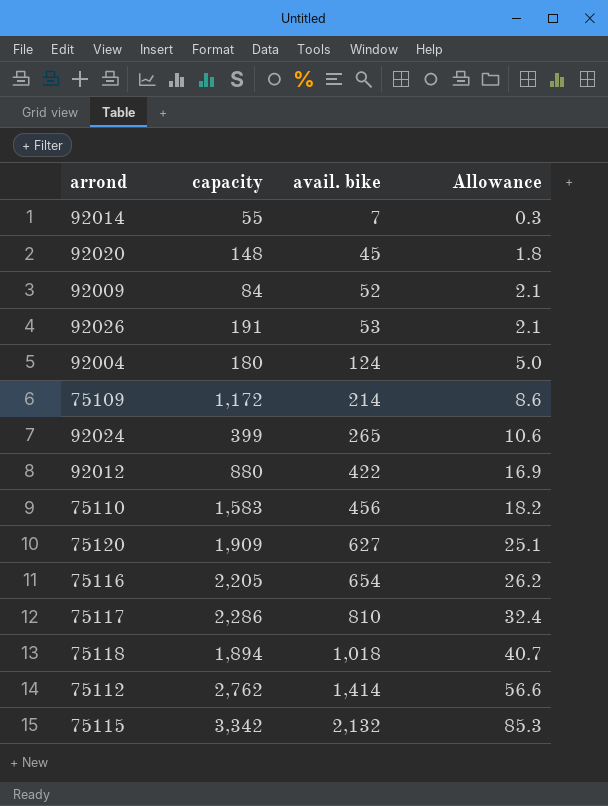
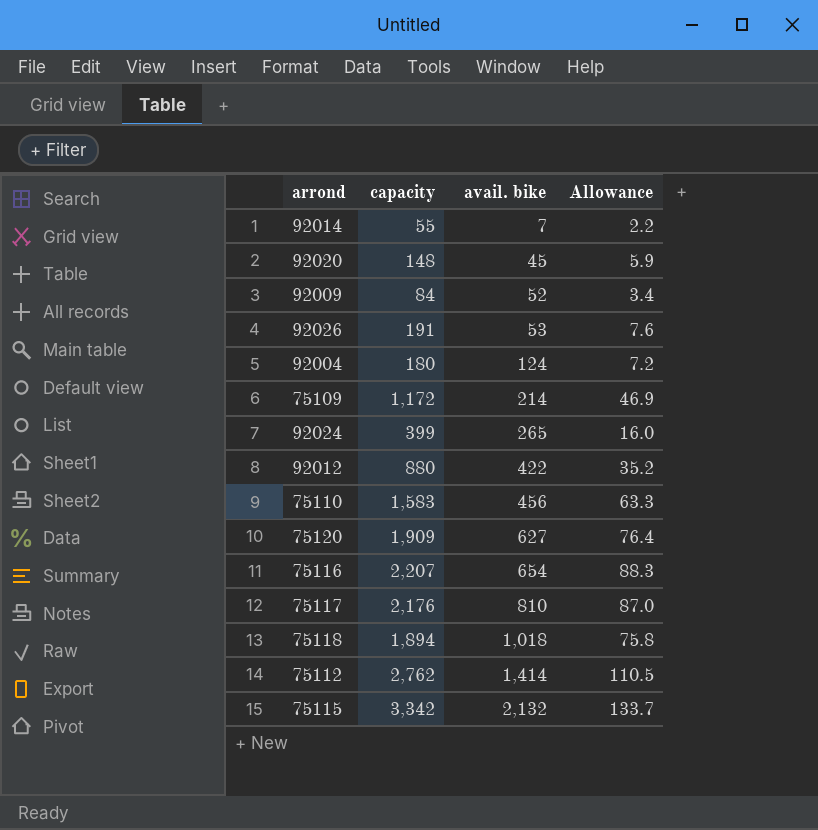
column Allowance | formula: [avail. bike] * 0.04 -> [capacity] * 0.04
75116 | capacity: 2,205 -> 2,207
75117 | capacity: 2,286 -> 2,176

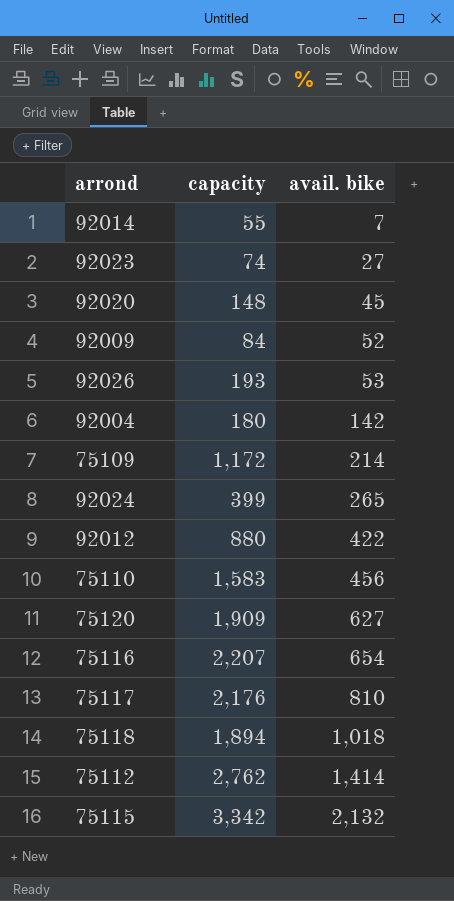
column Allowance | formula: [capacity] * 0.04 -> none
row 92023: none -> 74 | 27
92026 | capacity: 191 -> 193
92004 | avail. bike: 124 -> 142

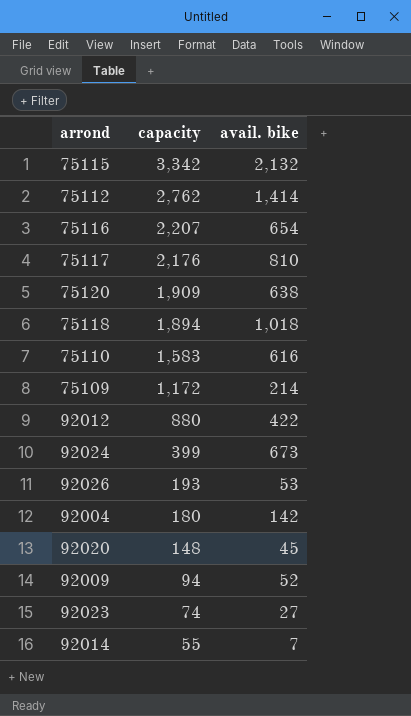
row order: avail. bike ascending -> capacity descending
75120 | avail. bike: 627 -> 638
75110 | avail. bike: 456 -> 616
92024 | avail. bike: 265 -> 673
92009 | capacity: 84 -> 94

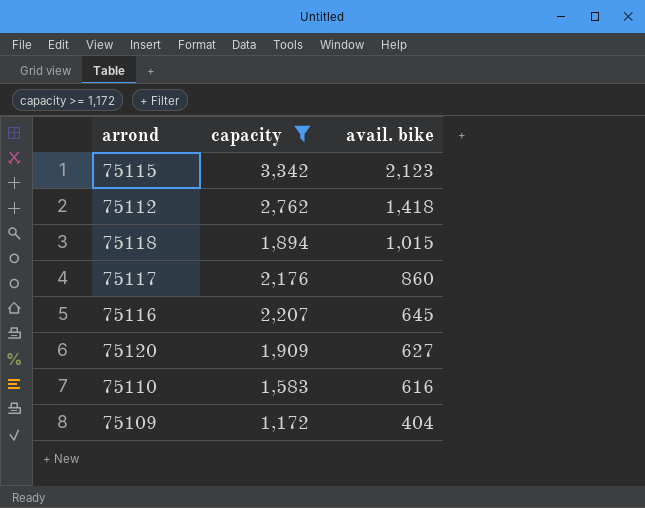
filter: none -> capacity >= 1,172
row order: capacity descending -> avail. bike descending
75115 | avail. bike: 2,132 -> 2,123
75112 | avail. bike: 1,414 -> 1,418
75118 | avail. bike: 1,018 -> 1,015
75117 | avail. bike: 810 -> 860
75116 | avail. bike: 654 -> 645
75120 | avail. bike: 638 -> 627
75109 | avail. bike: 214 -> 404

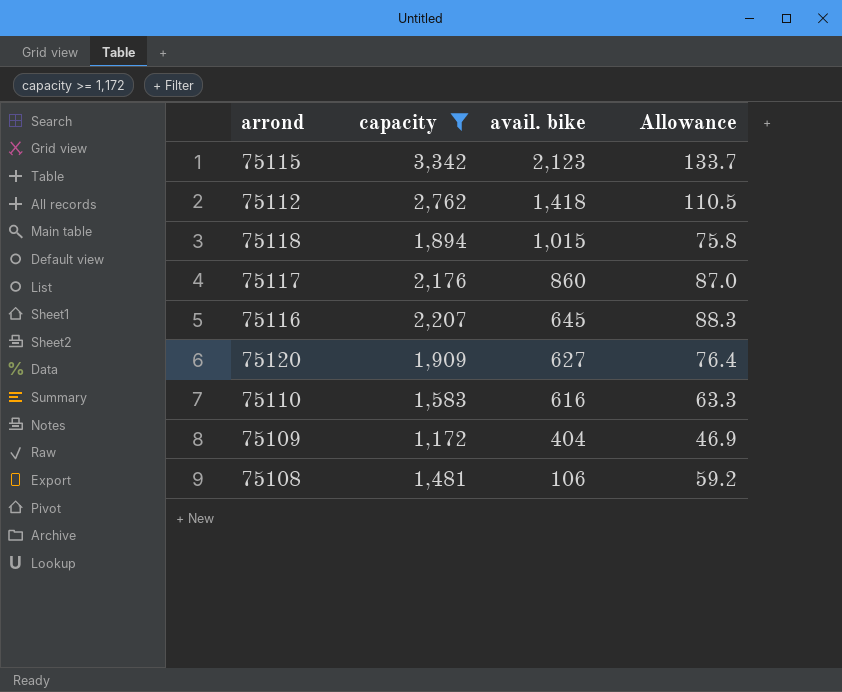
column Allowance | formula: none -> [capacity] * 0.04
row 75108: none -> 1,481 | 106 | 59.2

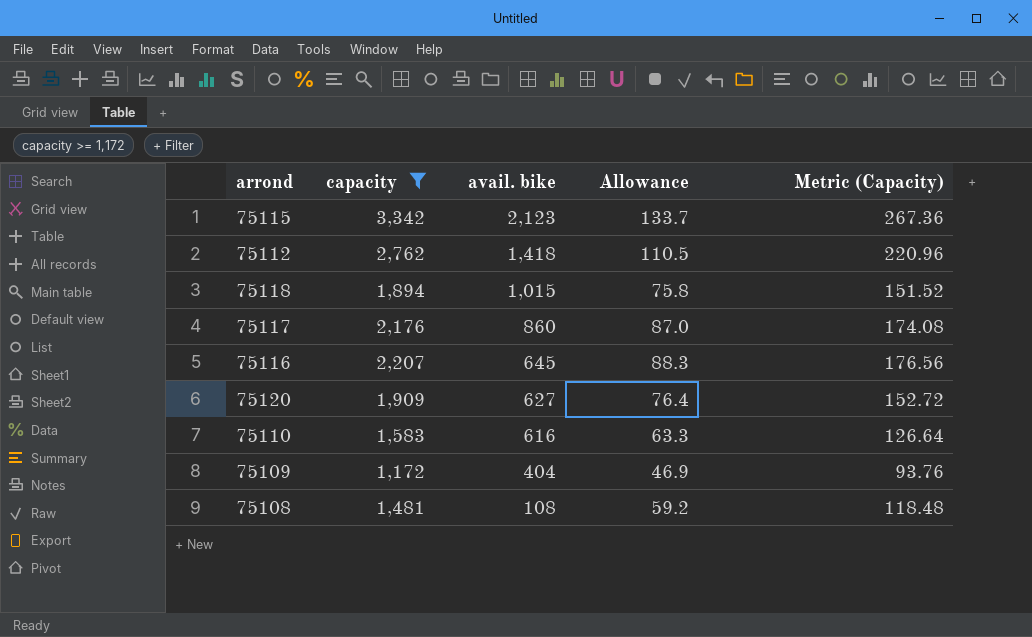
column Metric (Capacity) | formula: none -> [capacity] * 0.08
75108 | avail. bike: 106 -> 108

